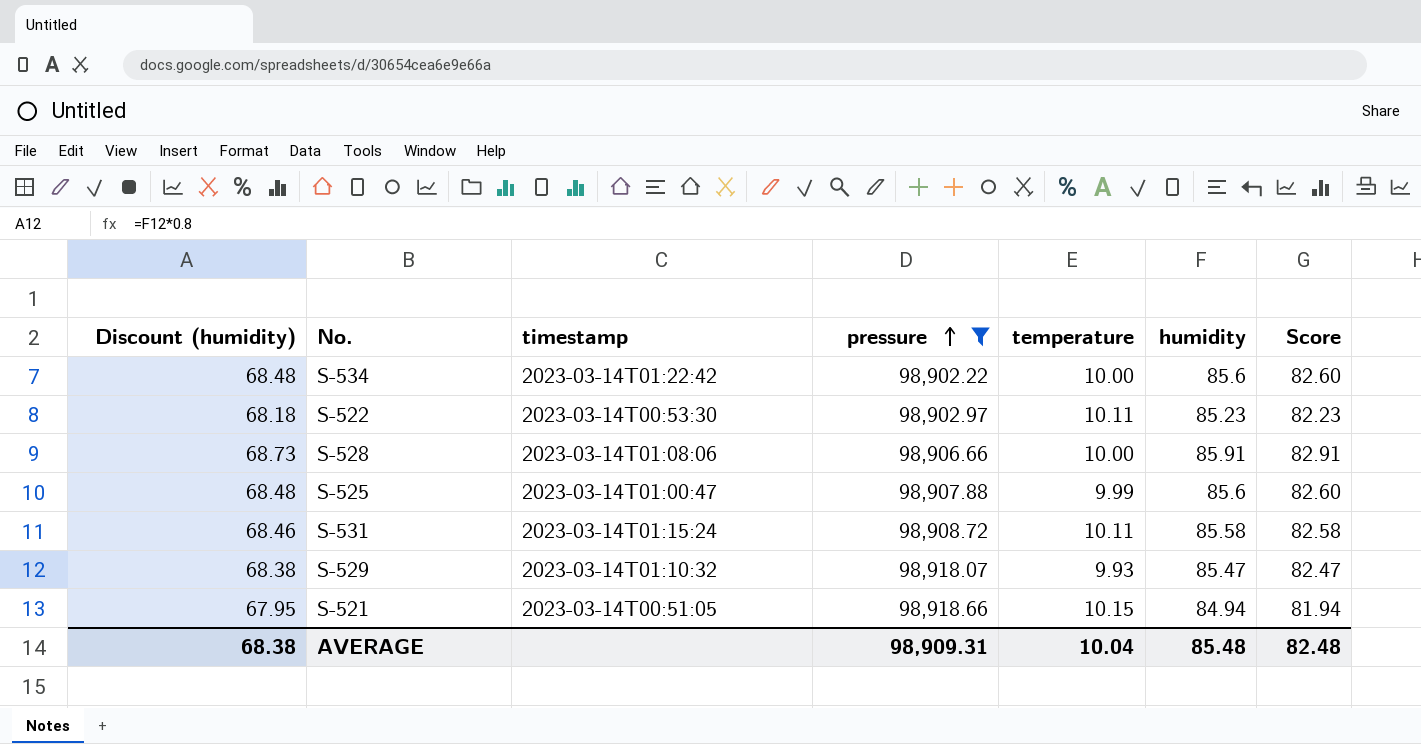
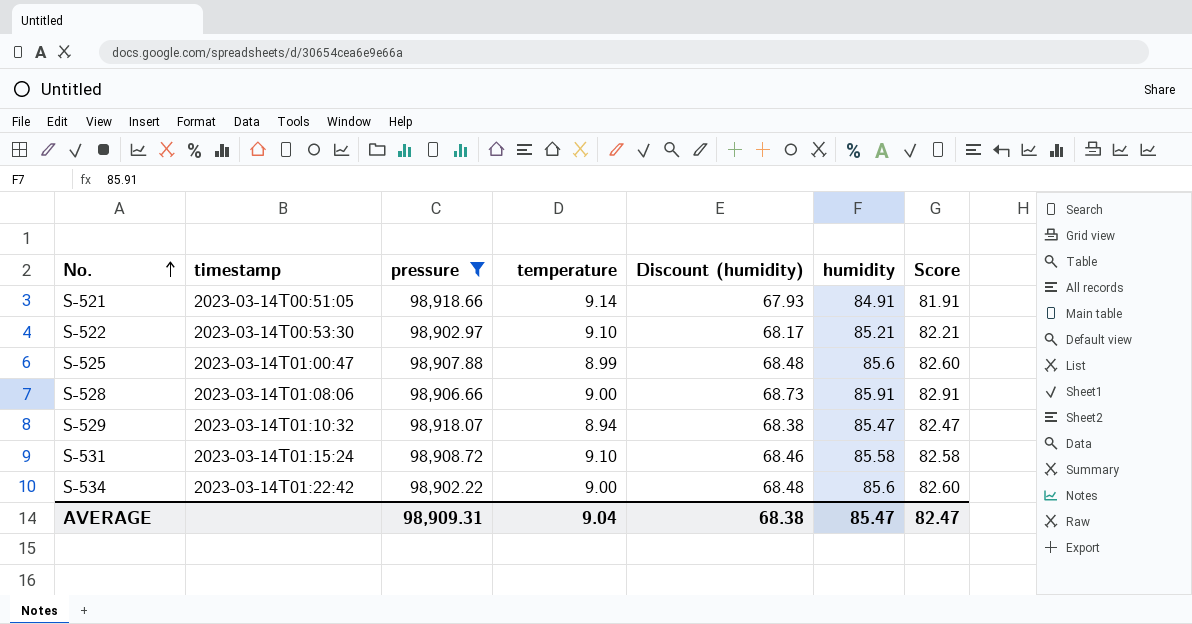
row order: pressure ascending -> No. ascending
column Discount (humidity) | position: 1 -> 5
S-521 | temperature: 10.15 -> 9.14
S-521 | Discount (humidity): 67.95 -> 67.93
S-521 | humidity: 84.94 -> 84.91
S-521 | Score: 81.94 -> 81.91
S-522 | temperature: 10.11 -> 9.10
S-522 | Discount (humidity): 68.18 -> 68.17
S-522 | humidity: 85.23 -> 85.21
S-522 | Score: 82.23 -> 82.21
S-525 | temperature: 9.99 -> 8.99
S-528 | temperature: 10.00 -> 9.00
S-529 | temperature: 9.93 -> 8.94
S-531 | temperature: 10.11 -> 9.10
S-534 | temperature: 10.00 -> 9.00
AVERAGE | temperature: 10.04 -> 9.04
AVERAGE | humidity: 85.48 -> 85.47
AVERAGE | Score: 82.48 -> 82.47

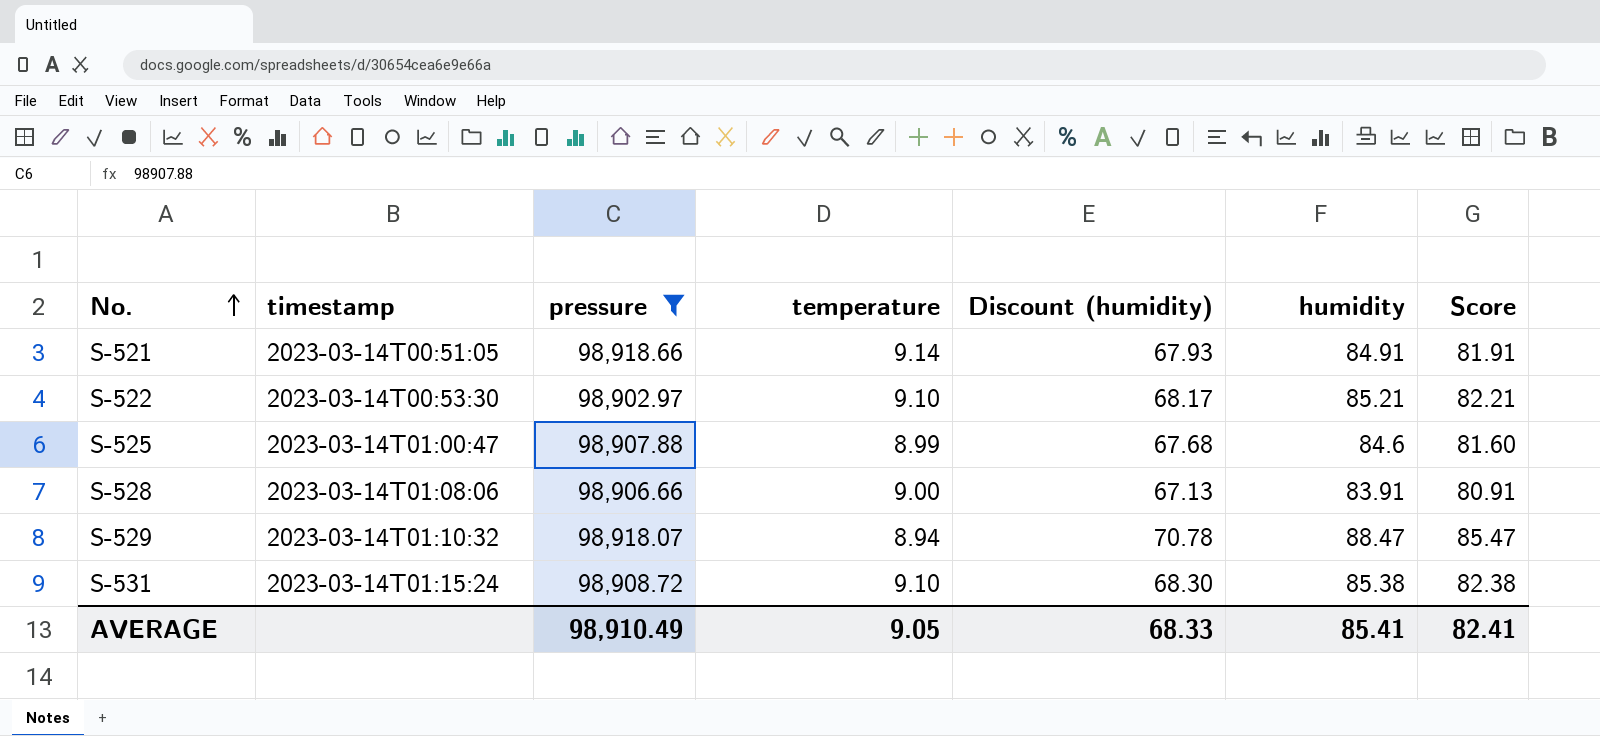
row S-534: 2023-03-14T01:22:42 | 98,902.22 | 9.00 | 68.48 | 85.6 | 82.60 -> none
S-525 | Discount (humidity): 68.48 -> 67.68
S-525 | humidity: 85.6 -> 84.6
S-525 | Score: 82.60 -> 81.60
S-528 | Discount (humidity): 68.73 -> 67.13
S-528 | humidity: 85.91 -> 83.91
S-528 | Score: 82.91 -> 80.91
S-529 | Discount (humidity): 68.38 -> 70.78
S-529 | humidity: 85.47 -> 88.47
S-529 | Score: 82.47 -> 85.47
S-531 | Discount (humidity): 68.46 -> 68.30
S-531 | humidity: 85.58 -> 85.38
S-531 | Score: 82.58 -> 82.38
AVERAGE | pressure: 98,909.31 -> 98,910.49
AVERAGE | temperature: 9.04 -> 9.05
AVERAGE | Discount (humidity): 68.38 -> 68.33
AVERAGE | humidity: 85.47 -> 85.41
AVERAGE | Score: 82.47 -> 82.41

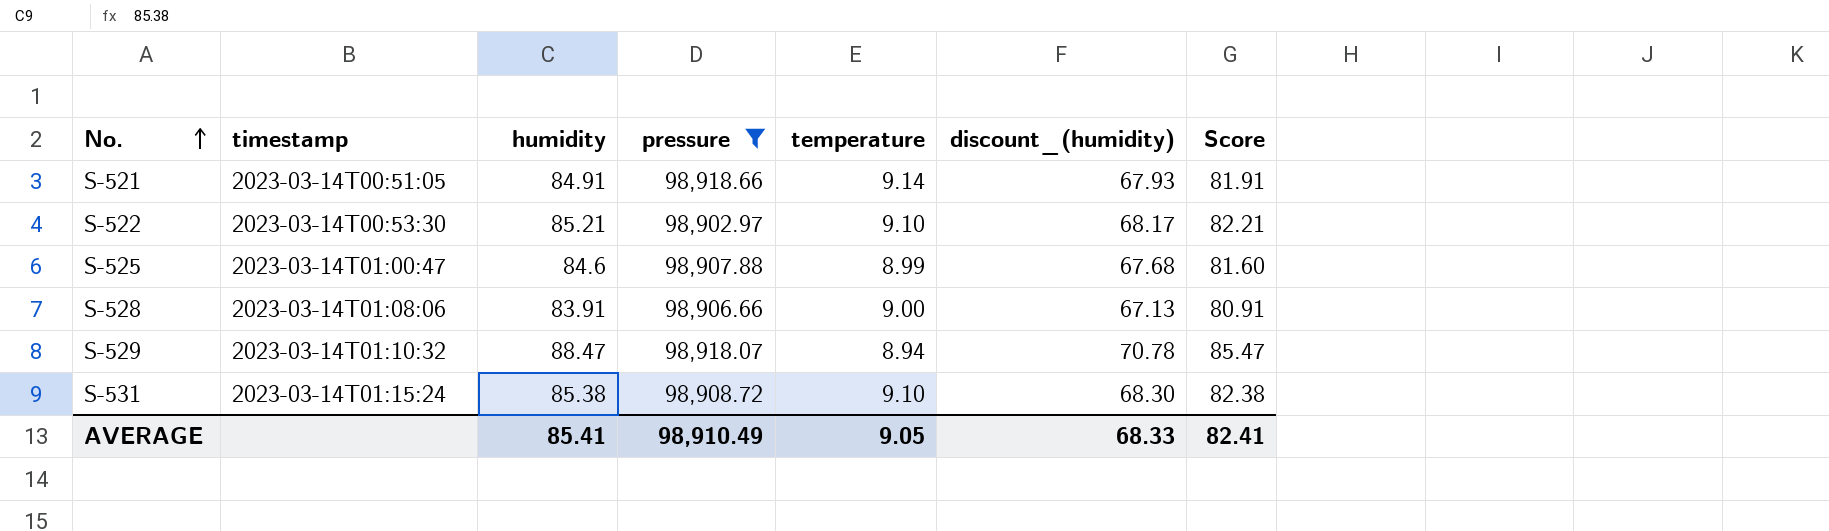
column humidity | position: 6 -> 3
column name: Discount (humidity) -> discount_(humidity)

